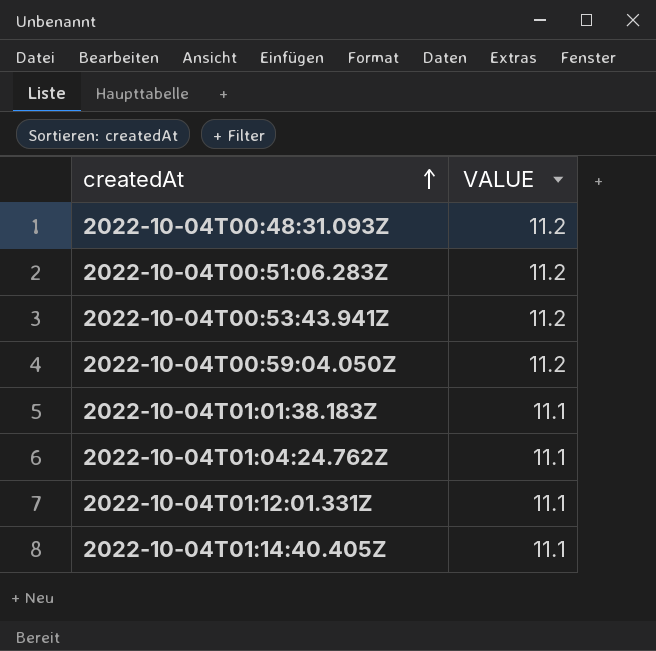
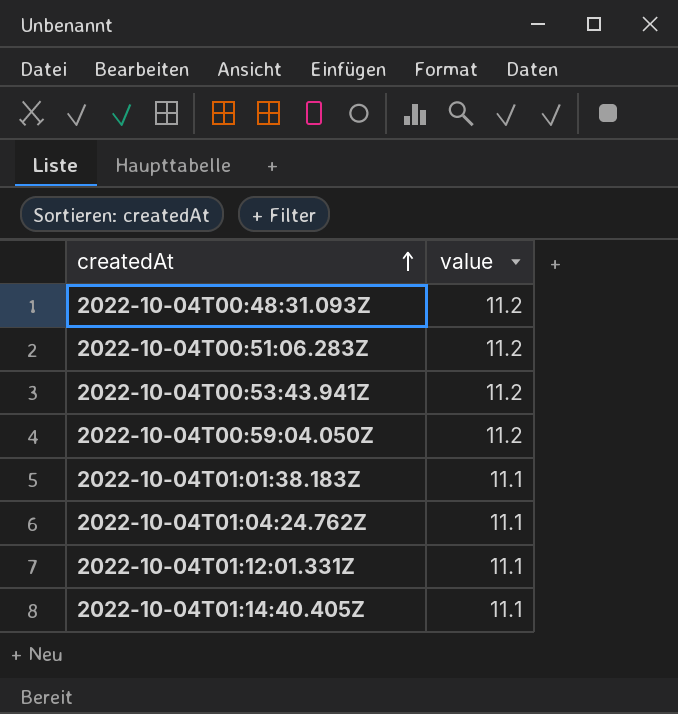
column name: VALUE -> value

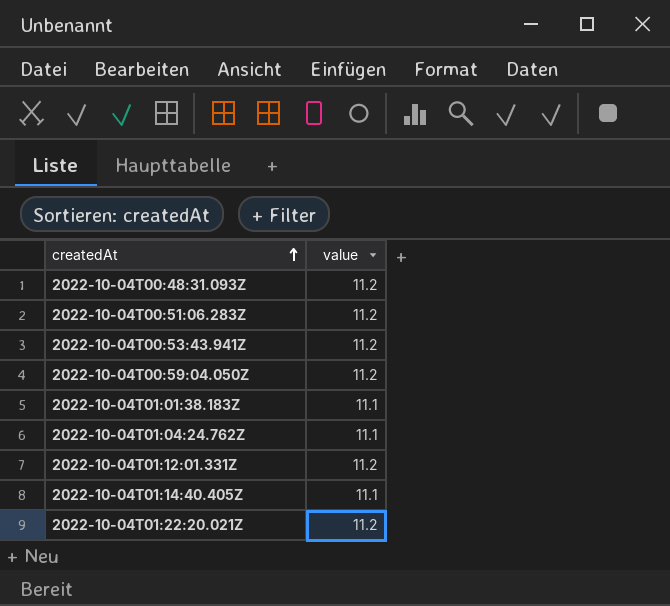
2022-10-04T01:12:01.331Z | value: 11.1 -> 11.2
row 2022-10-04T01:22:20.021Z: none -> 11.2

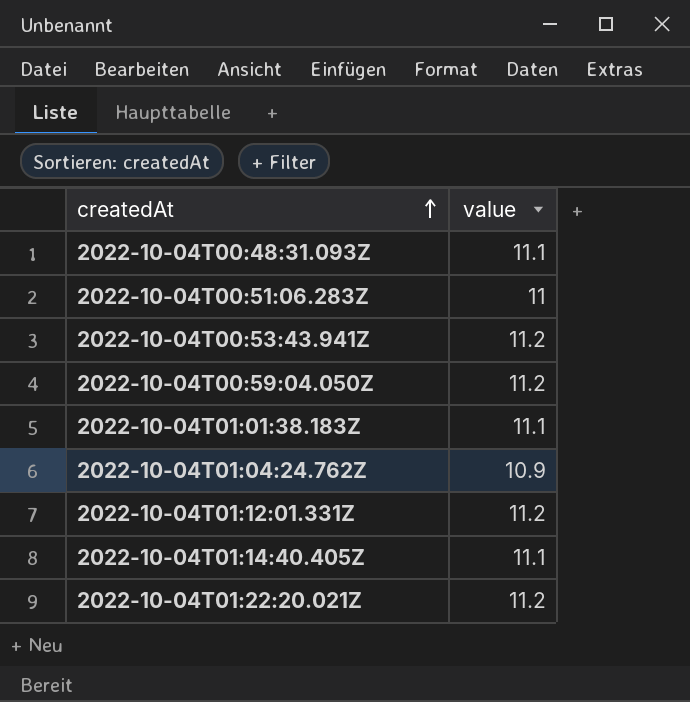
2022-10-04T00:48:31.093Z | value: 11.2 -> 11.1
2022-10-04T00:51:06.283Z | value: 11.2 -> 11
2022-10-04T01:04:24.762Z | value: 11.1 -> 10.9

